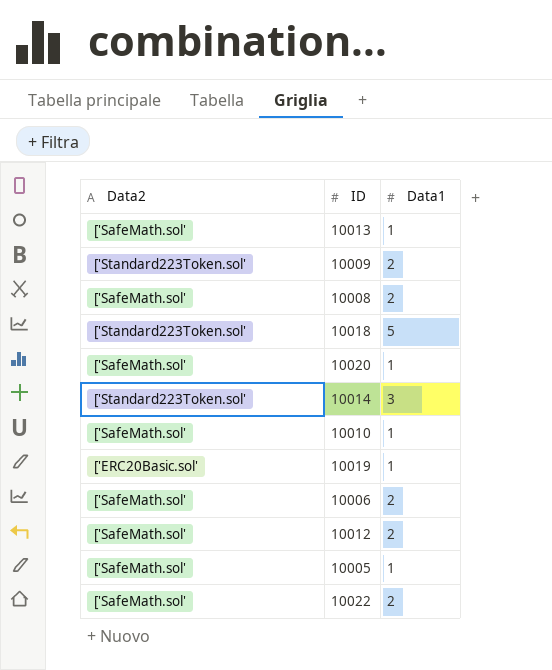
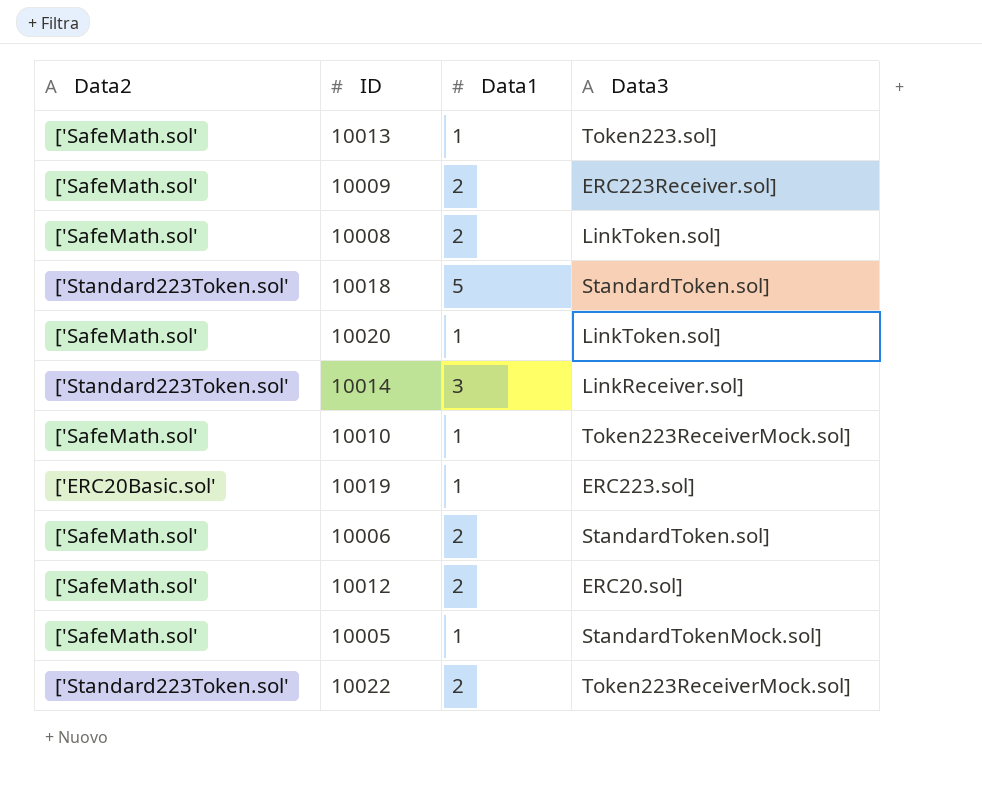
column Data3 | position: none -> 4
10009 | Data2: ['Standard223Token.sol' -> ['SafeMath.sol'
10022 | Data2: ['SafeMath.sol' -> ['Standard223Token.sol'

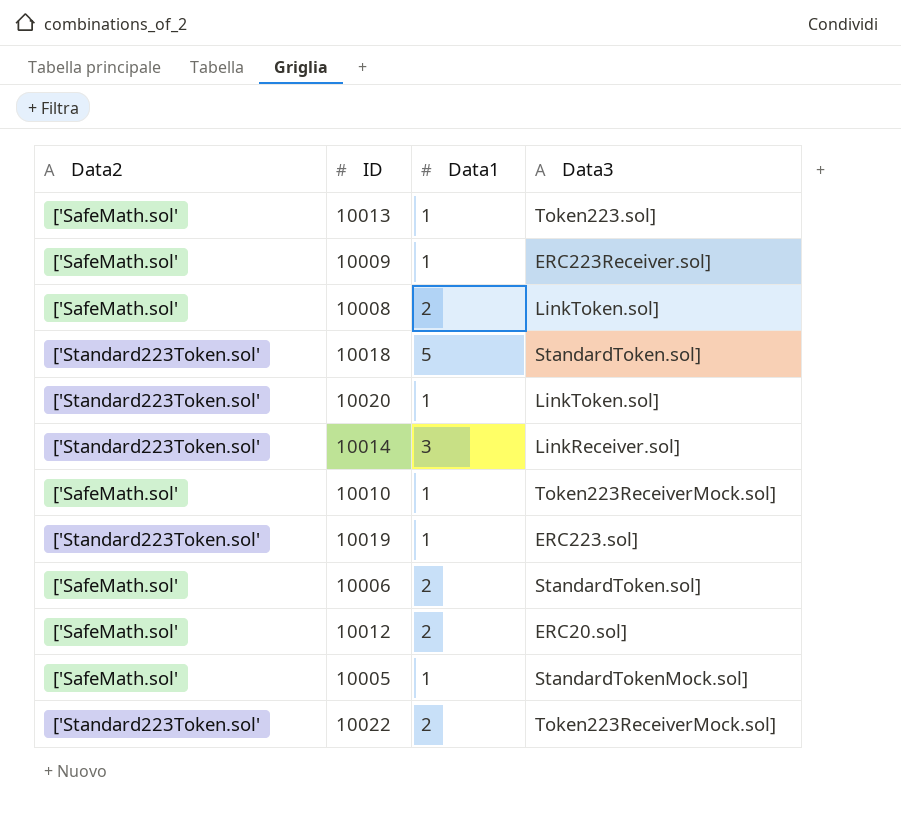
10009 | Data1: 2 -> 1
10020 | Data2: ['SafeMath.sol' -> ['Standard223Token.sol'
10019 | Data2: ['ERC20Basic.sol' -> ['Standard223Token.sol'

